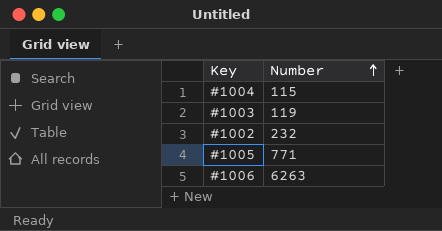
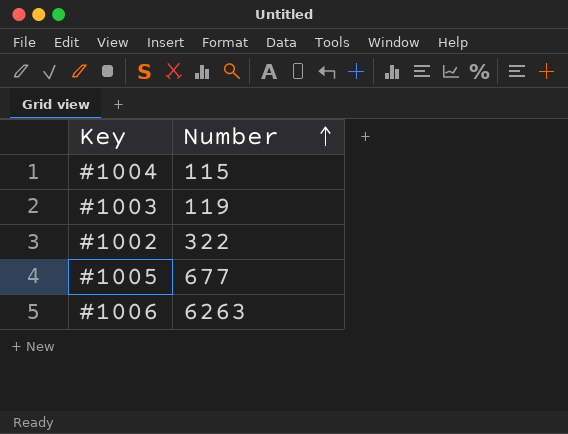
#1002 | Number: 232 -> 322
#1005 | Number: 771 -> 677

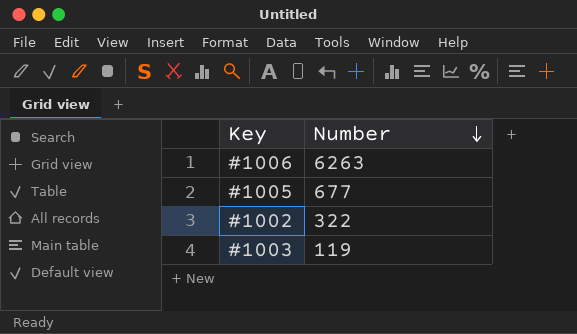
row order: Number ascending -> Number descending
row #1004: 115 -> none

